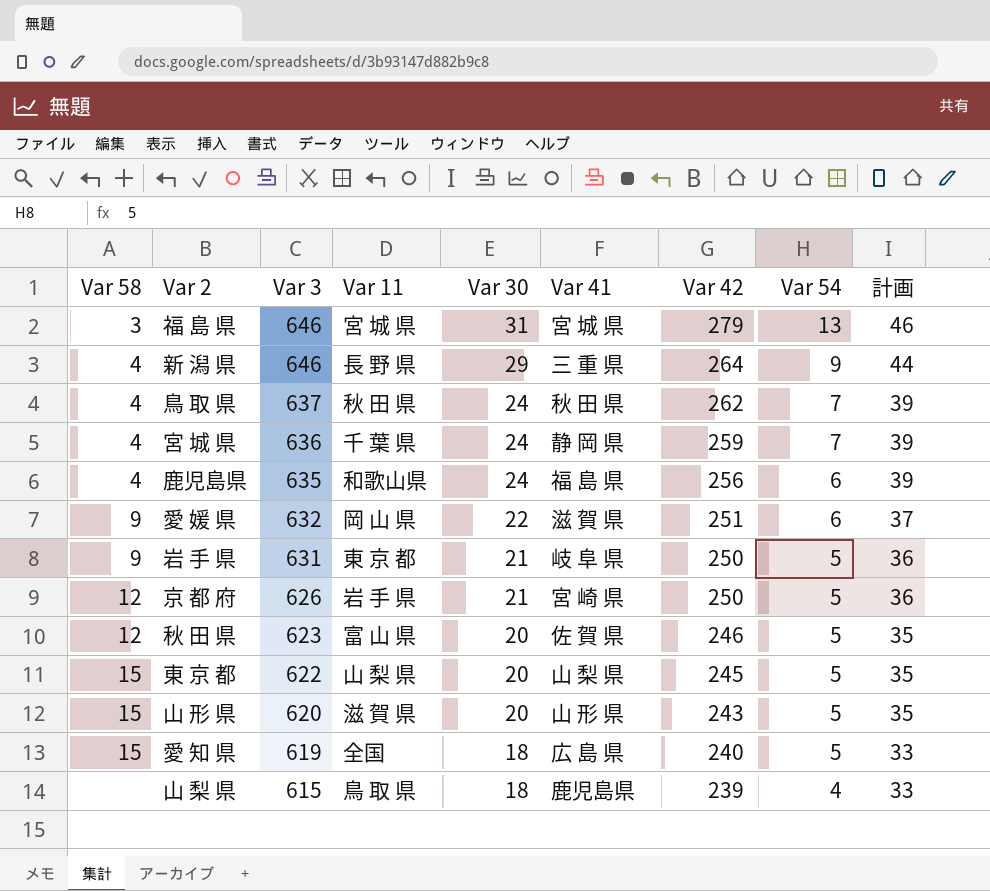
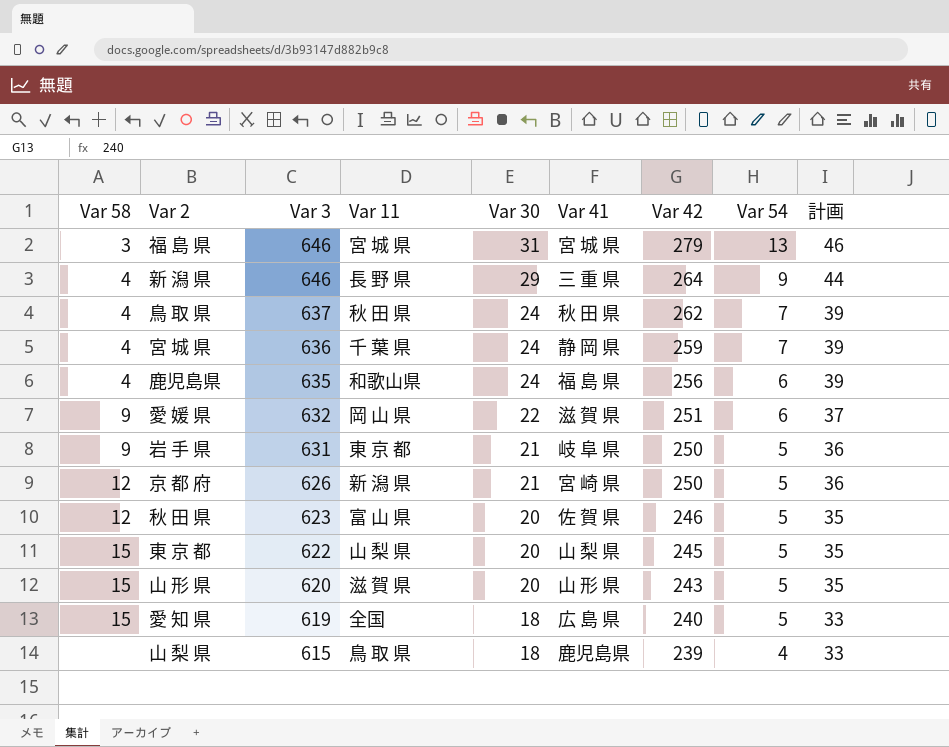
京 都 府 | Var 11: 岩 手 県 -> 新 潟 県

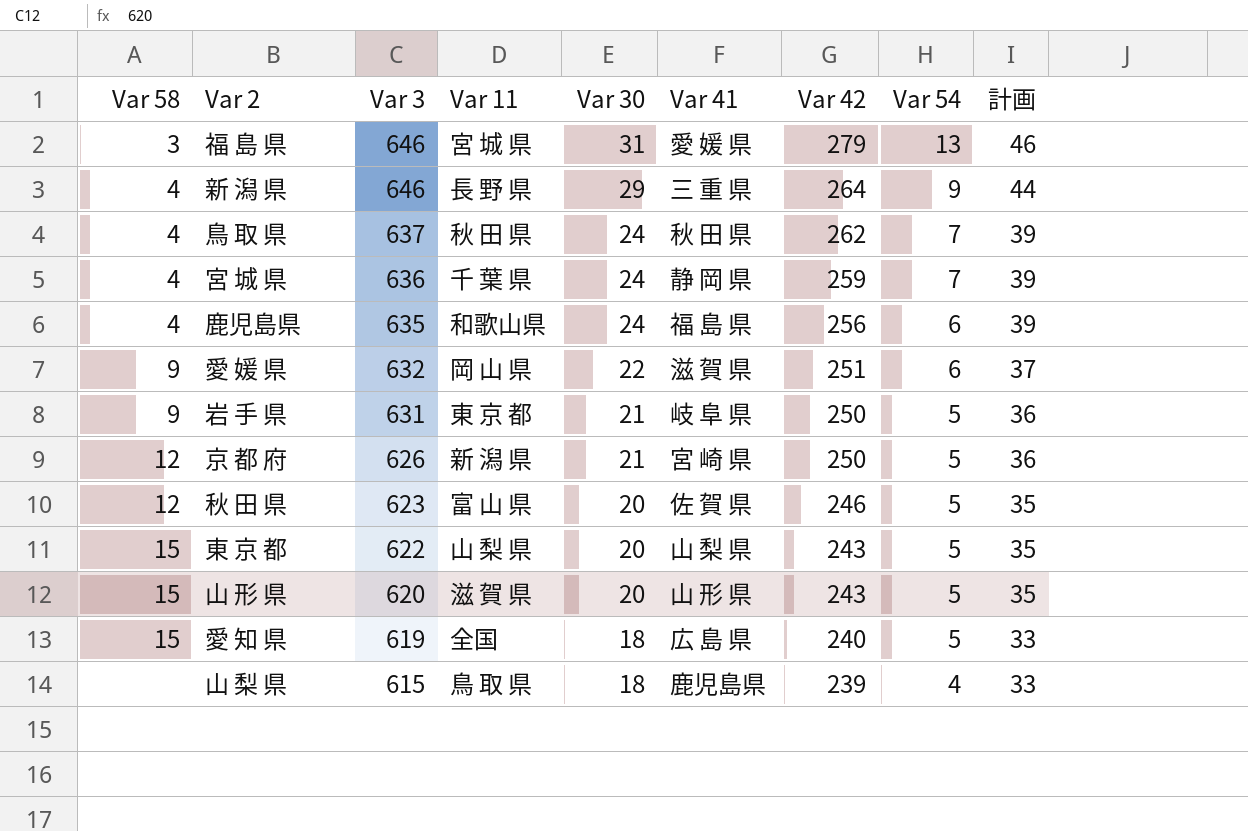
福 島 県 | Var 41: 宮 城 県 -> 愛 媛 県
東 京 都 | Var 42: 245 -> 243

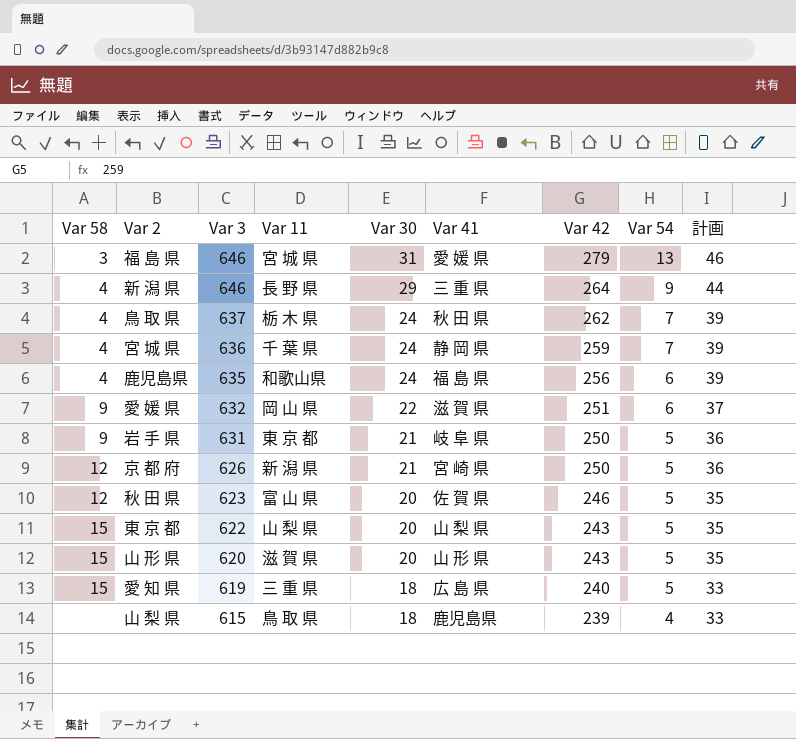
鳥 取 県 | Var 11: 秋 田 県 -> 栃 木 県
愛 知 県 | Var 11: 全国 -> 三 重 県

